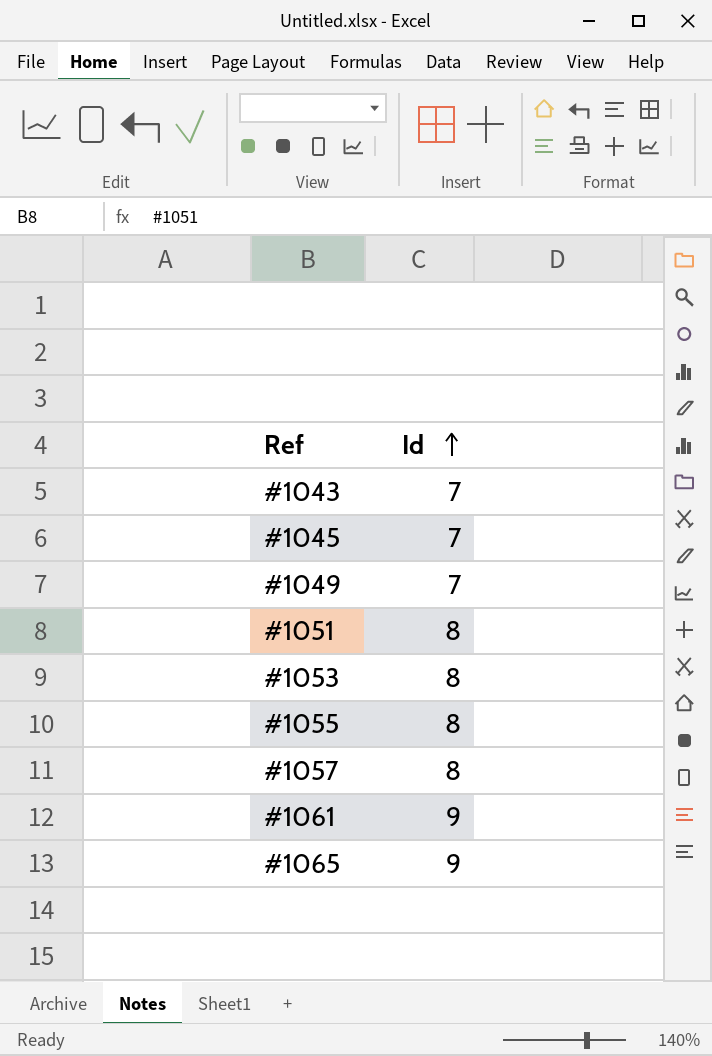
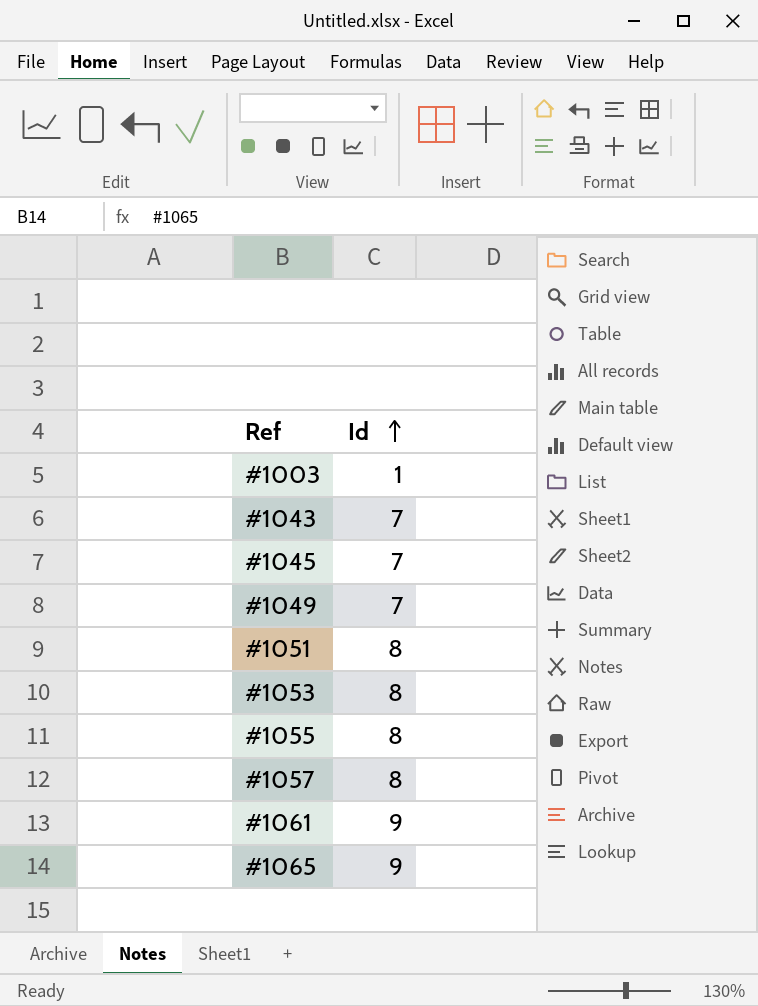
row #1003: none -> 1

